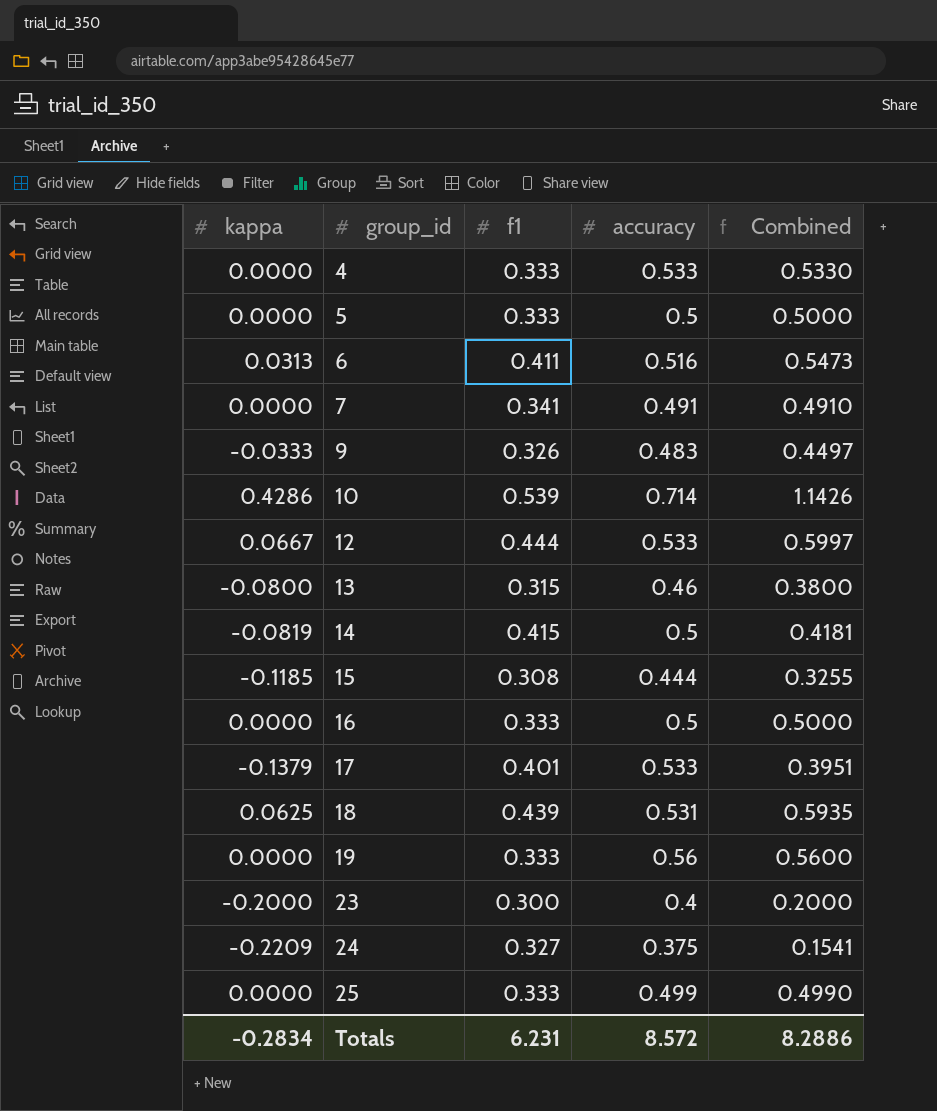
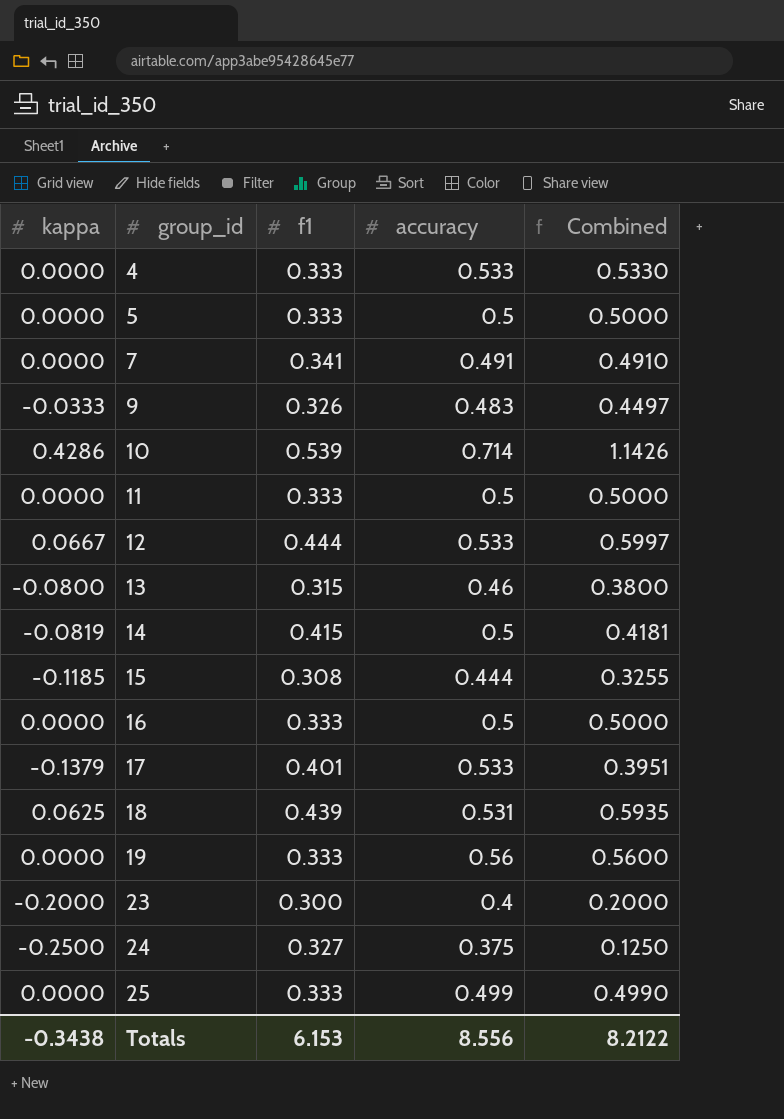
row 6: 0.0313 | 0.411 | 0.516 | 0.5473 -> none
row 11: none -> 0.0000 | 0.333 | 0.5 | 0.5000
24 | kappa: -0.2209 -> -0.2500
24 | Combined: 0.1541 -> 0.1250
Totals | kappa: -0.2834 -> -0.3438
Totals | f1: 6.231 -> 6.153
Totals | accuracy: 8.572 -> 8.556
Totals | Combined: 8.2886 -> 8.2122

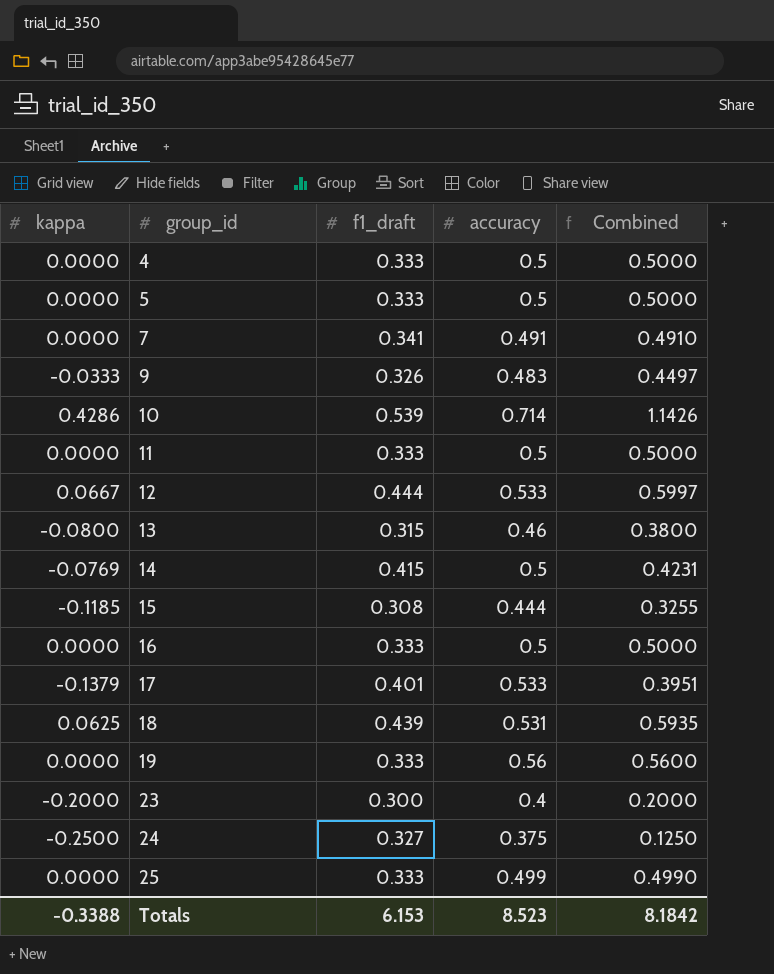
column name: f1 -> f1_draft
4 | accuracy: 0.533 -> 0.5
4 | Combined: 0.5330 -> 0.5000
14 | kappa: -0.0819 -> -0.0769
14 | Combined: 0.4181 -> 0.4231
Totals | kappa: -0.3438 -> -0.3388
Totals | accuracy: 8.556 -> 8.523
Totals | Combined: 8.2122 -> 8.1842

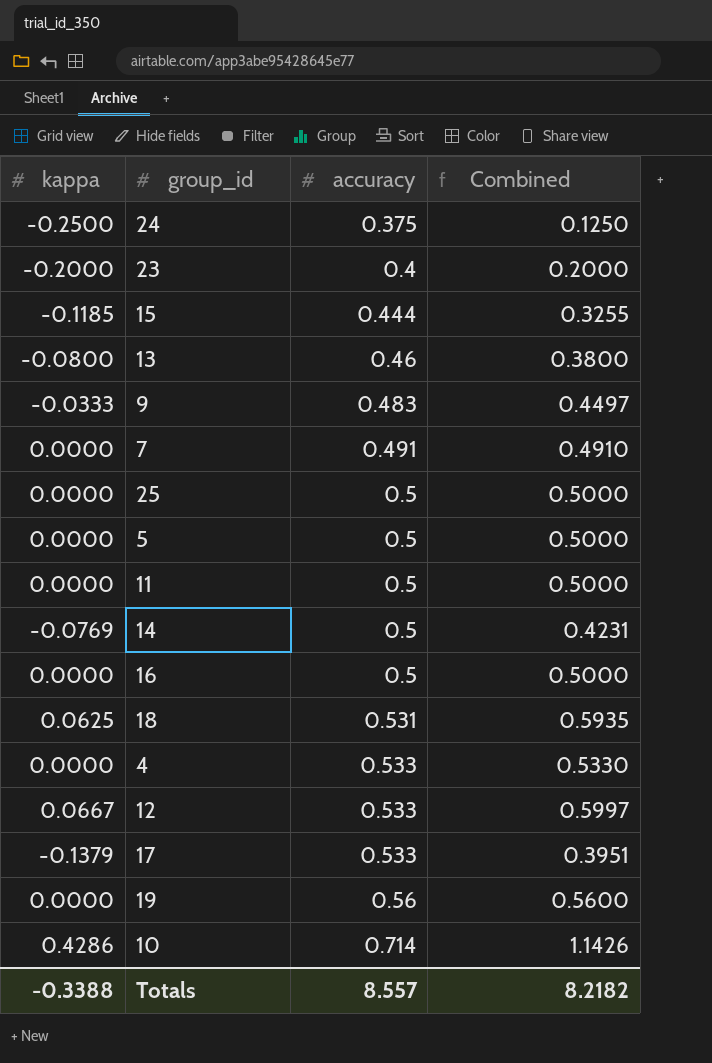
row order: group_id ascending -> accuracy ascending
column f1_draft | position: 3 -> none
25 | accuracy: 0.499 -> 0.5
25 | Combined: 0.4990 -> 0.5000
4 | accuracy: 0.5 -> 0.533
4 | Combined: 0.5000 -> 0.5330
Totals | accuracy: 8.523 -> 8.557
Totals | Combined: 8.1842 -> 8.2182

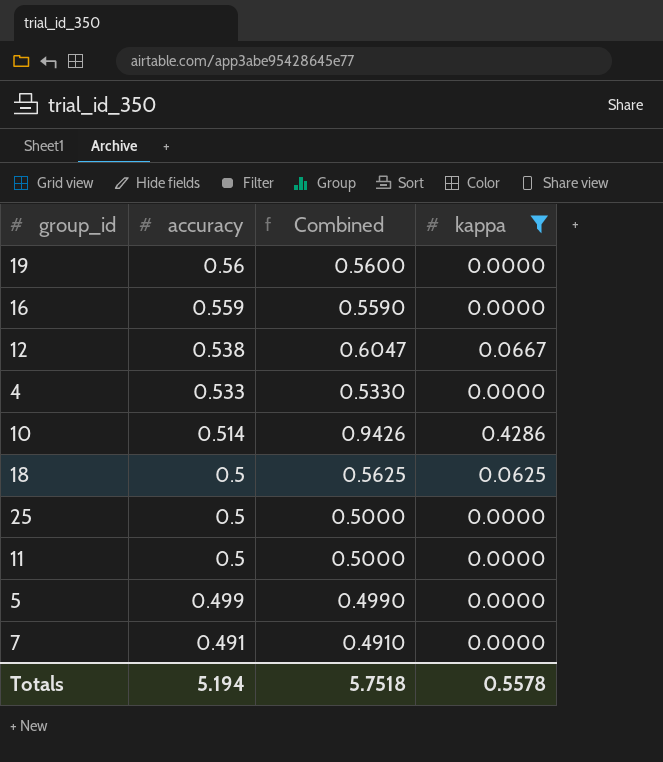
filter: none -> kappa >= 0.0000
row order: accuracy ascending -> accuracy descending
column kappa | position: 1 -> 4
16 | accuracy: 0.5 -> 0.559
16 | Combined: 0.5000 -> 0.5590
12 | accuracy: 0.533 -> 0.538
12 | Combined: 0.5997 -> 0.6047
10 | accuracy: 0.714 -> 0.514
10 | Combined: 1.1426 -> 0.9426
18 | accuracy: 0.531 -> 0.5
18 | Combined: 0.5935 -> 0.5625
5 | accuracy: 0.5 -> 0.499
5 | Combined: 0.5000 -> 0.4990
Totals | accuracy: 8.557 -> 5.194
Totals | Combined: 8.2182 -> 5.7518
Totals | kappa: -0.3388 -> 0.5578

